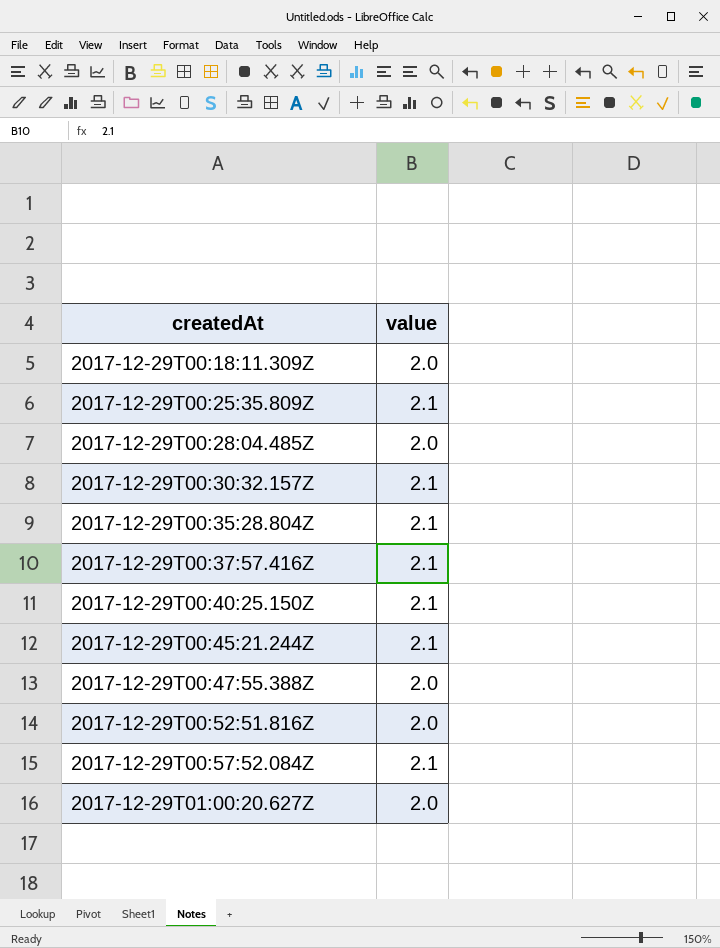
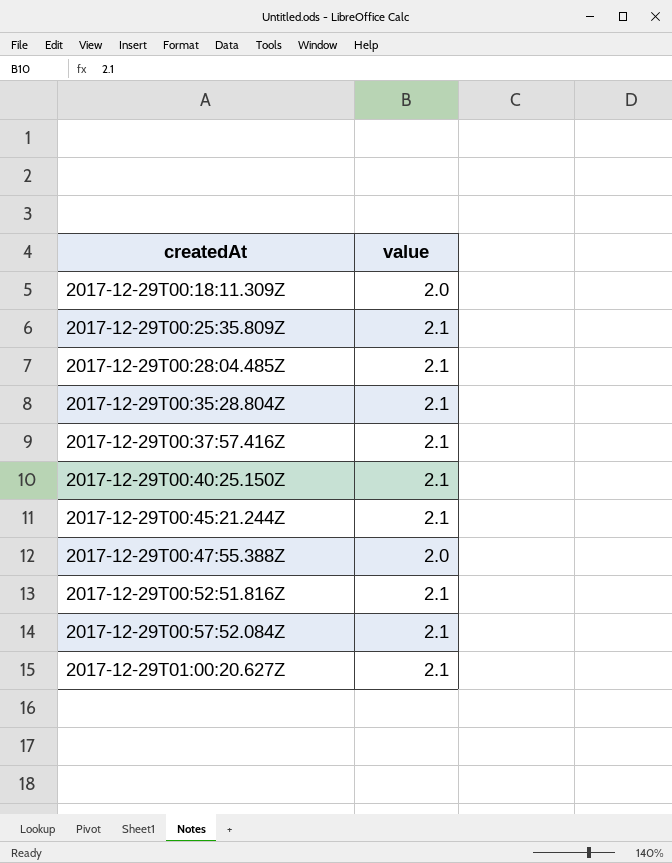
row 2017-12-29T00:30:32.157Z: 2.1 -> none
2017-12-29T00:28:04.485Z | value: 2.0 -> 2.1
2017-12-29T00:52:51.816Z | value: 2.0 -> 2.1
2017-12-29T01:00:20.627Z | value: 2.0 -> 2.1

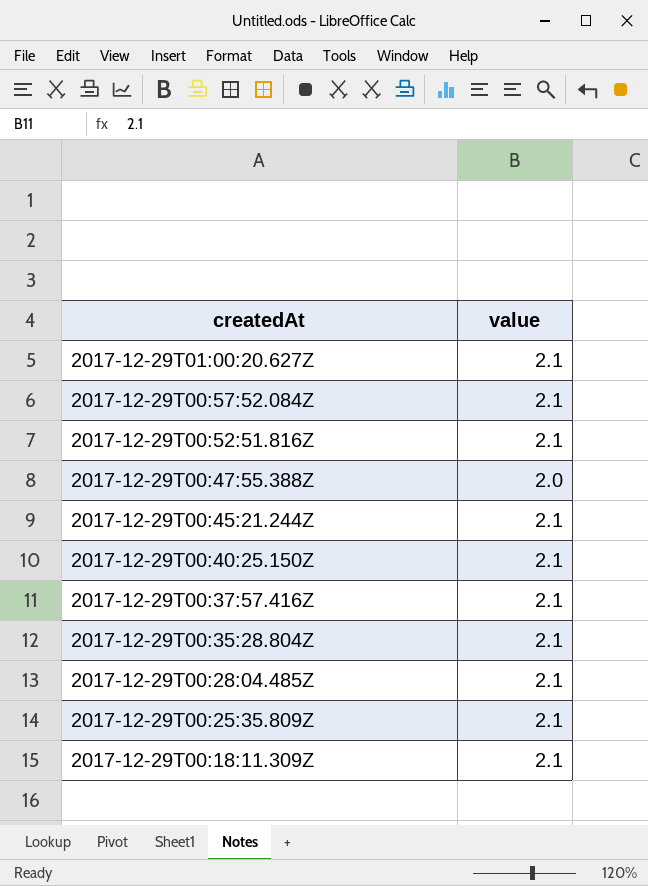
row order: createdAt ascending -> createdAt descending
2017-12-29T00:18:11.309Z | value: 2.0 -> 2.1

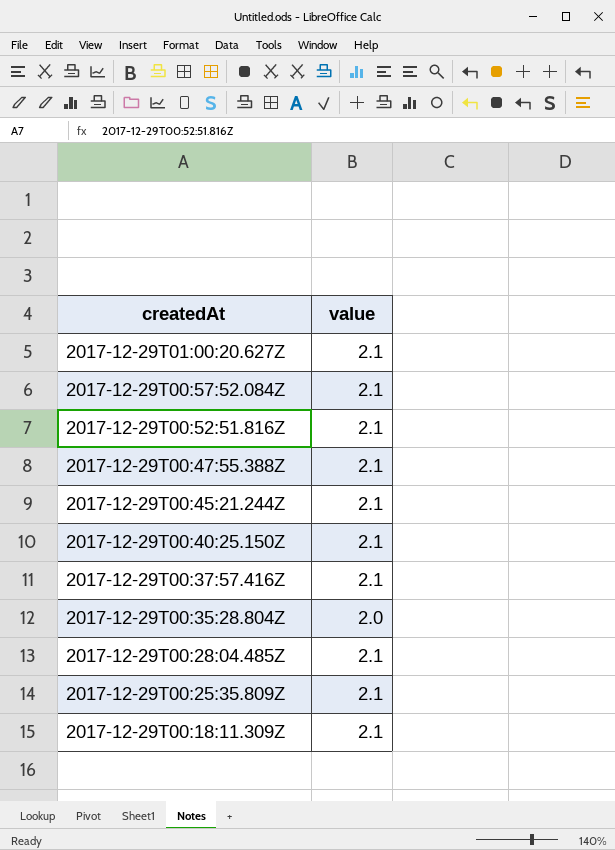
2017-12-29T00:47:55.388Z | value: 2.0 -> 2.1
2017-12-29T00:35:28.804Z | value: 2.1 -> 2.0

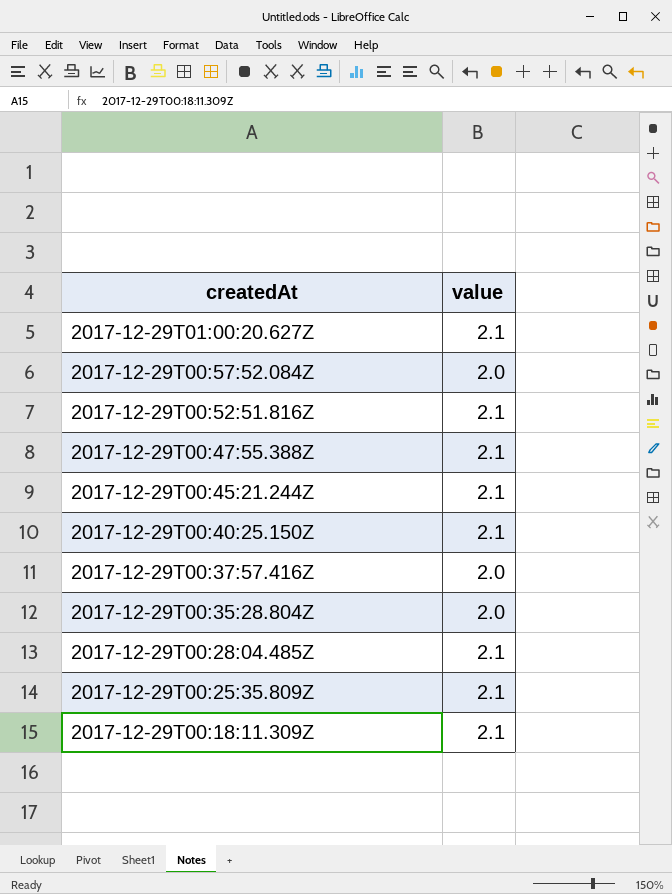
2017-12-29T00:57:52.084Z | value: 2.1 -> 2.0
2017-12-29T00:37:57.416Z | value: 2.1 -> 2.0

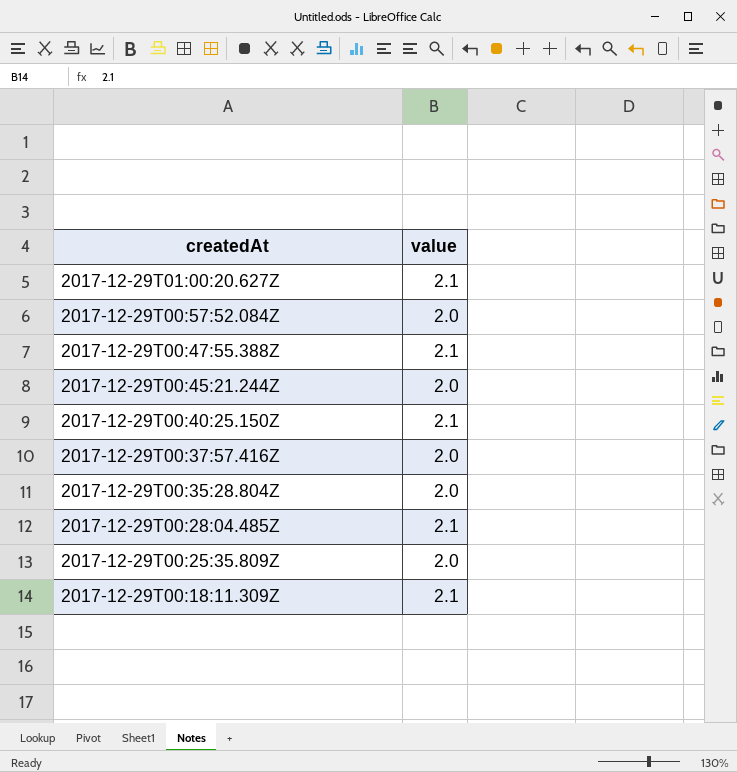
row 2017-12-29T00:52:51.816Z: 2.1 -> none
2017-12-29T00:45:21.244Z | value: 2.1 -> 2.0
2017-12-29T00:25:35.809Z | value: 2.1 -> 2.0

